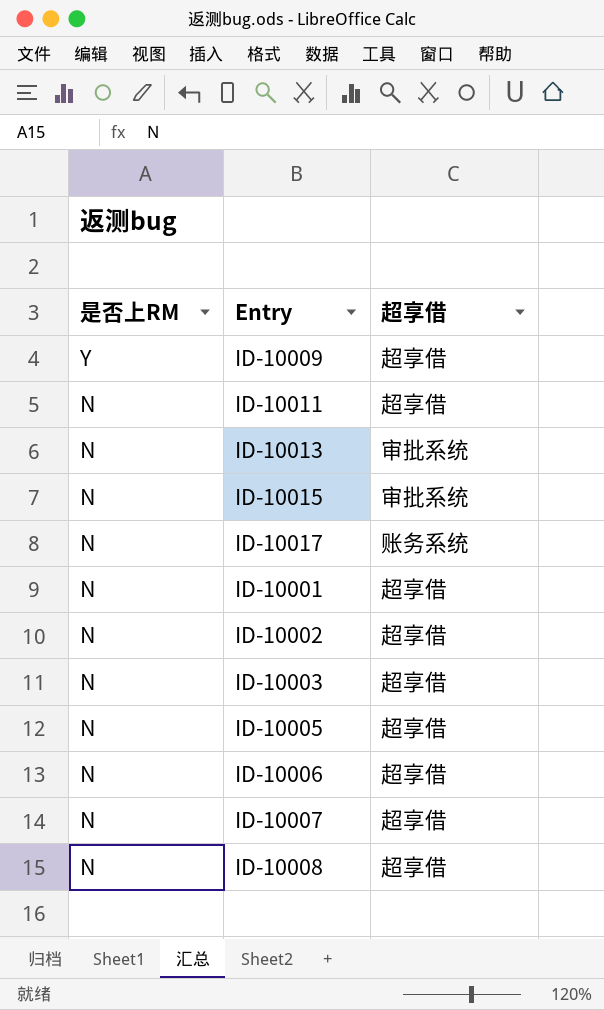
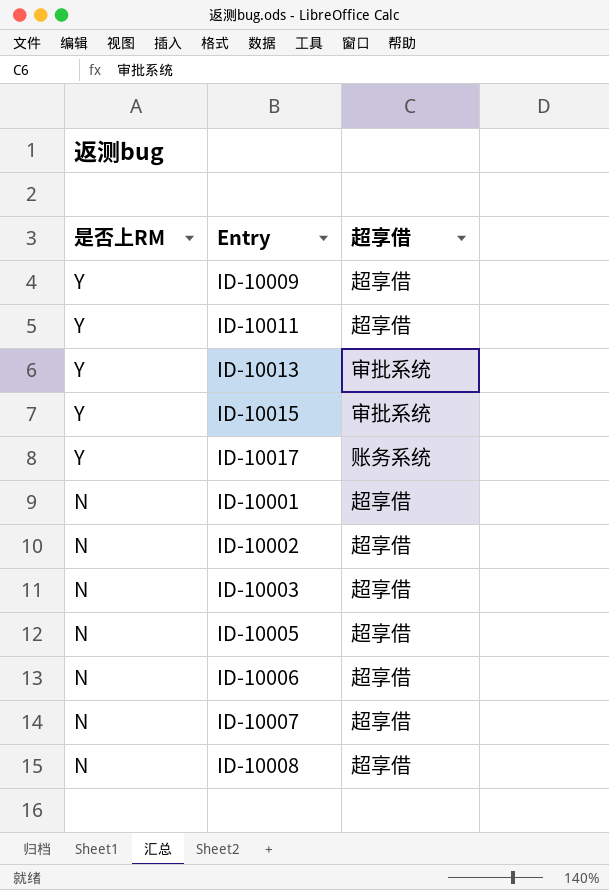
ID-10011 | 是否上RM: N -> Y
ID-10013 | 是否上RM: N -> Y
ID-10015 | 是否上RM: N -> Y
ID-10017 | 是否上RM: N -> Y

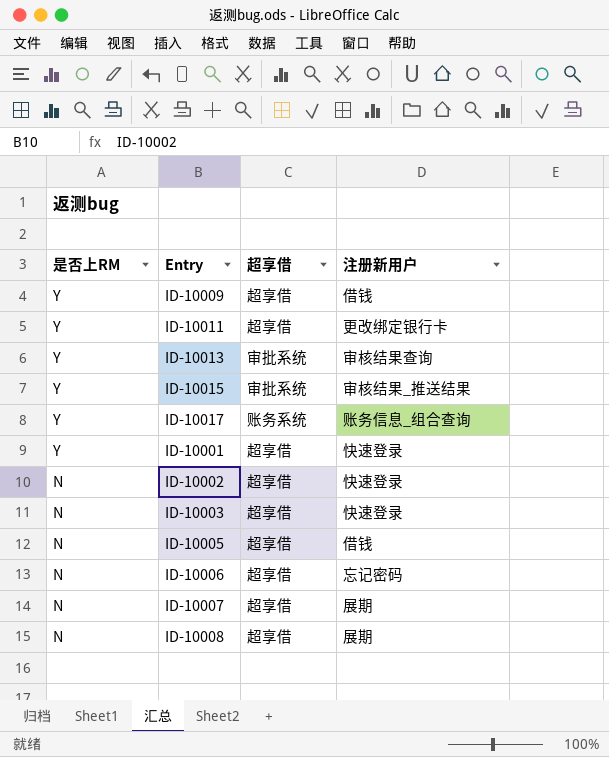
column 注册新用户 | position: none -> 4
ID-10001 | 是否上RM: N -> Y

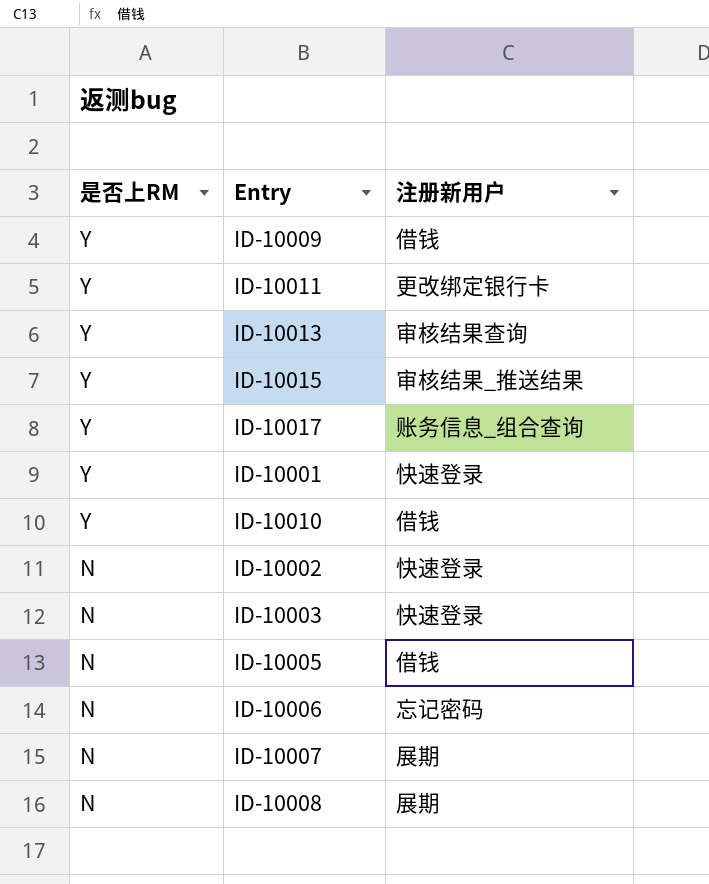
column 超享借 | position: 3 -> none
row ID-10010: none -> Y | 借钱

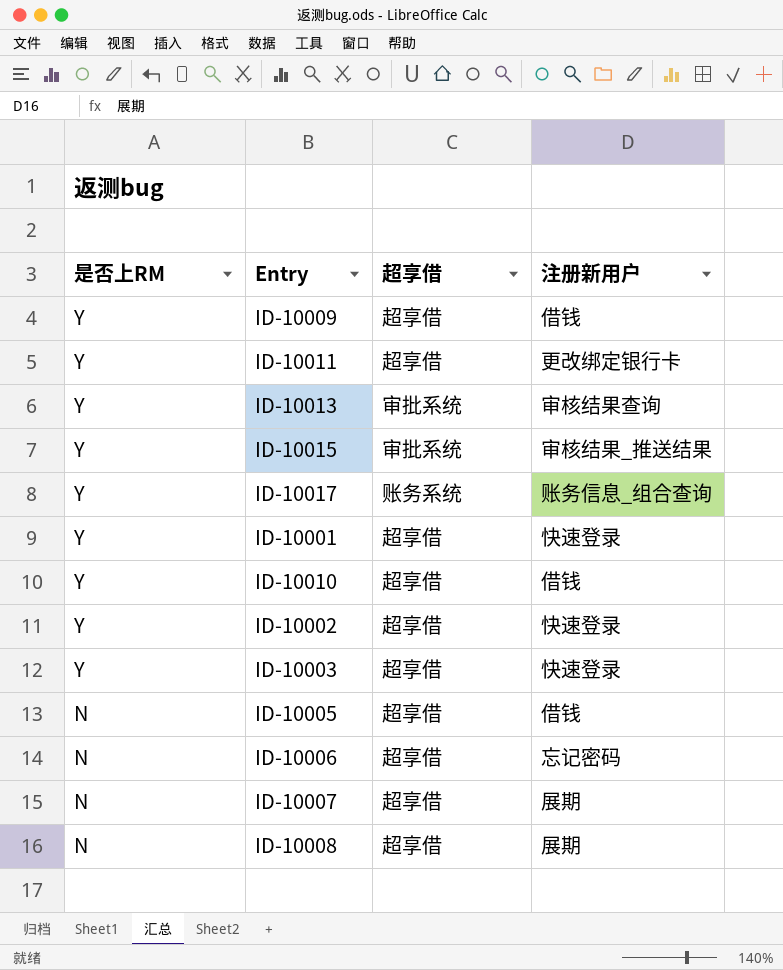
column 超享借 | position: none -> 3
ID-10002 | 是否上RM: N -> Y
ID-10003 | 是否上RM: N -> Y

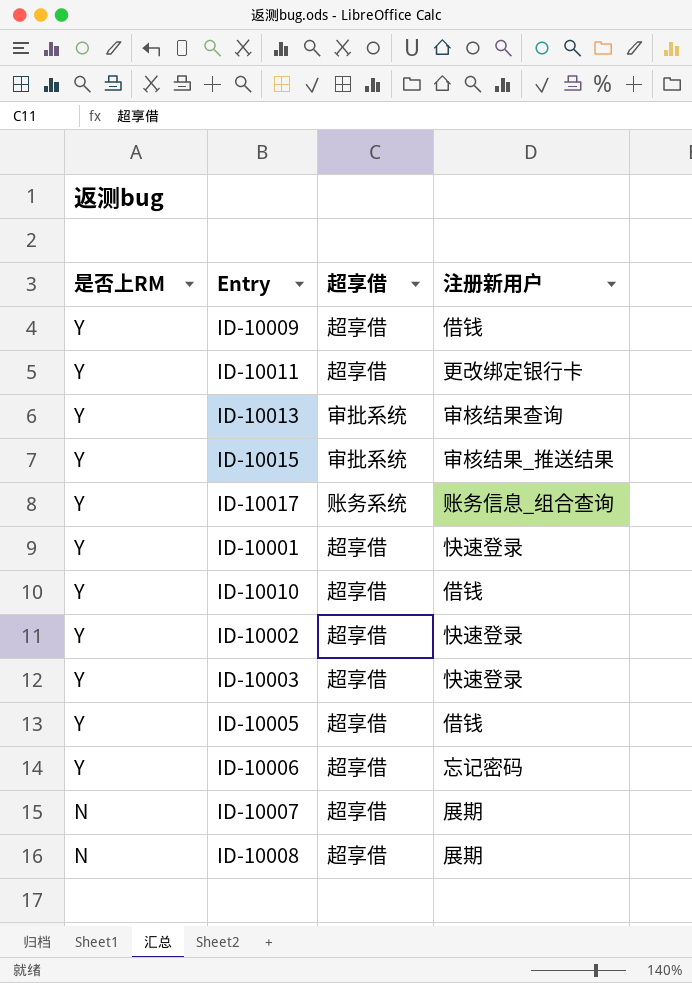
ID-10005 | 是否上RM: N -> Y
ID-10006 | 是否上RM: N -> Y

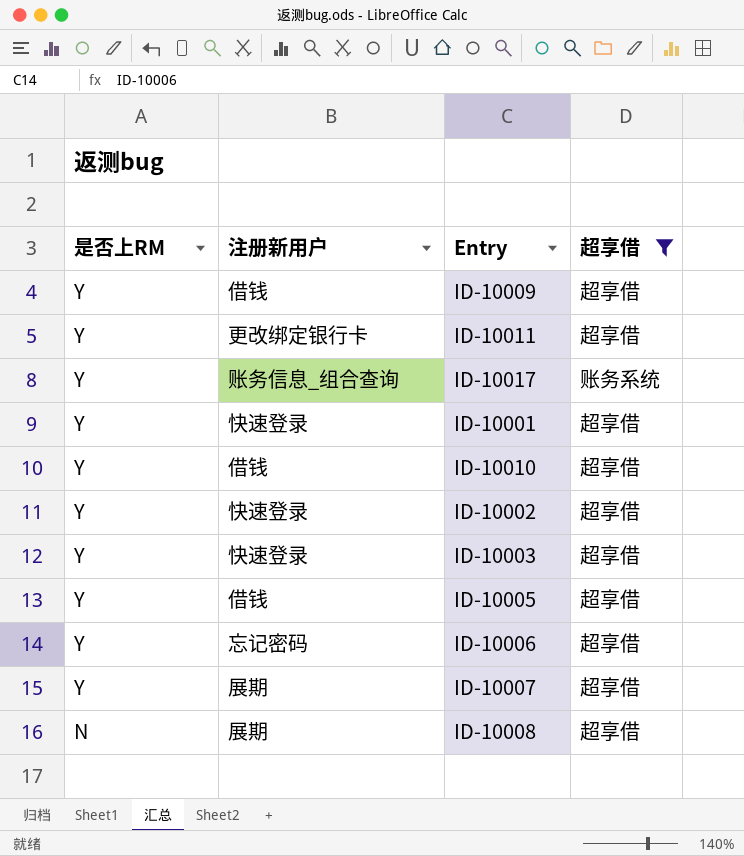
filter: none -> 超享借 != 审批系统
column 注册新用户 | position: 4 -> 2
ID-10007 | 是否上RM: N -> Y

